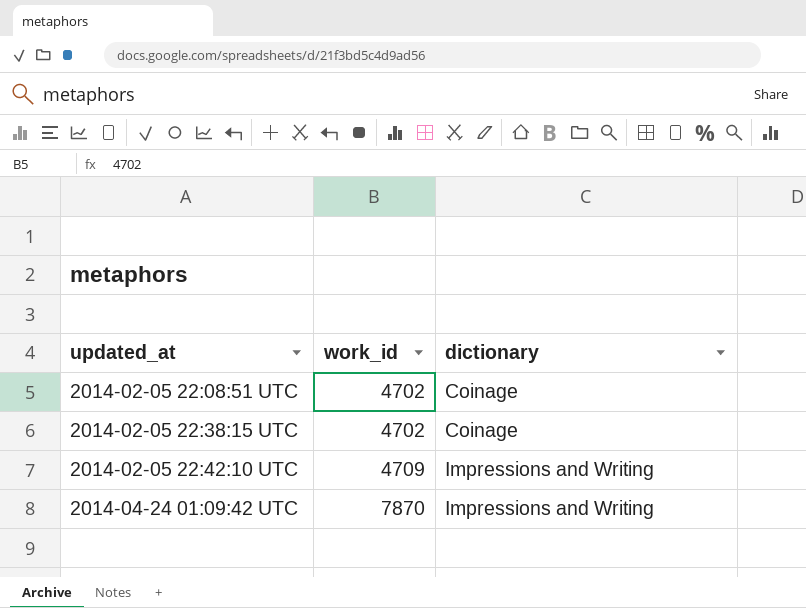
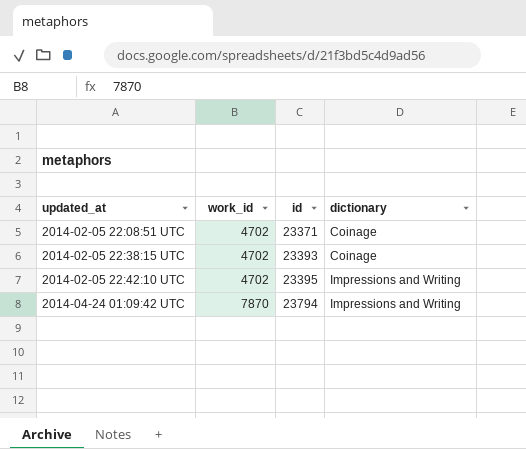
column id | position: none -> 3
2014-02-05 22:42:10 UTC | work_id: 4709 -> 4702

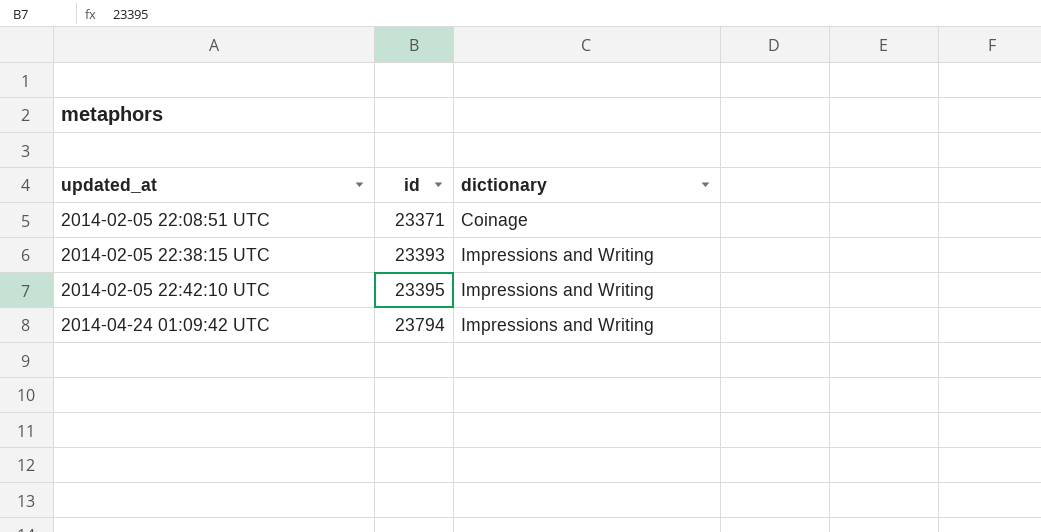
column work_id | position: 2 -> none
2014-02-05 22:38:15 UTC | dictionary: Coinage -> Impressions and Writing

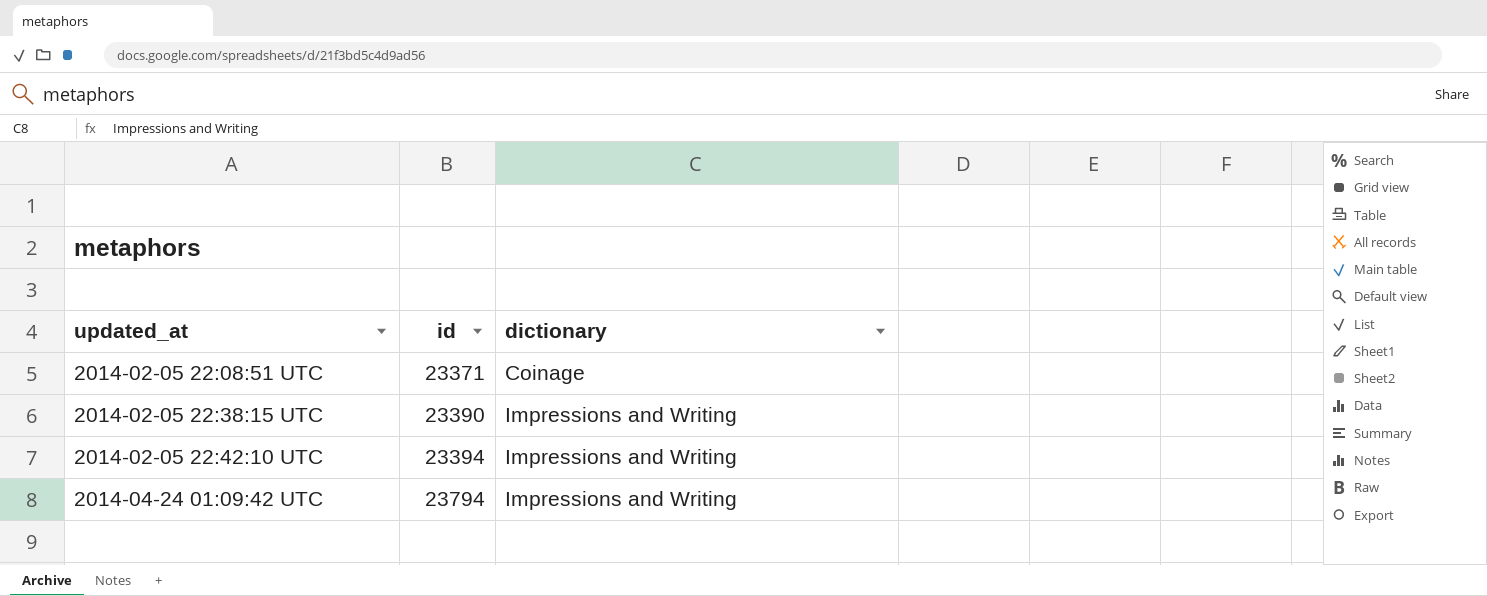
2014-02-05 22:38:15 UTC | id: 23393 -> 23390
2014-02-05 22:42:10 UTC | id: 23395 -> 23394

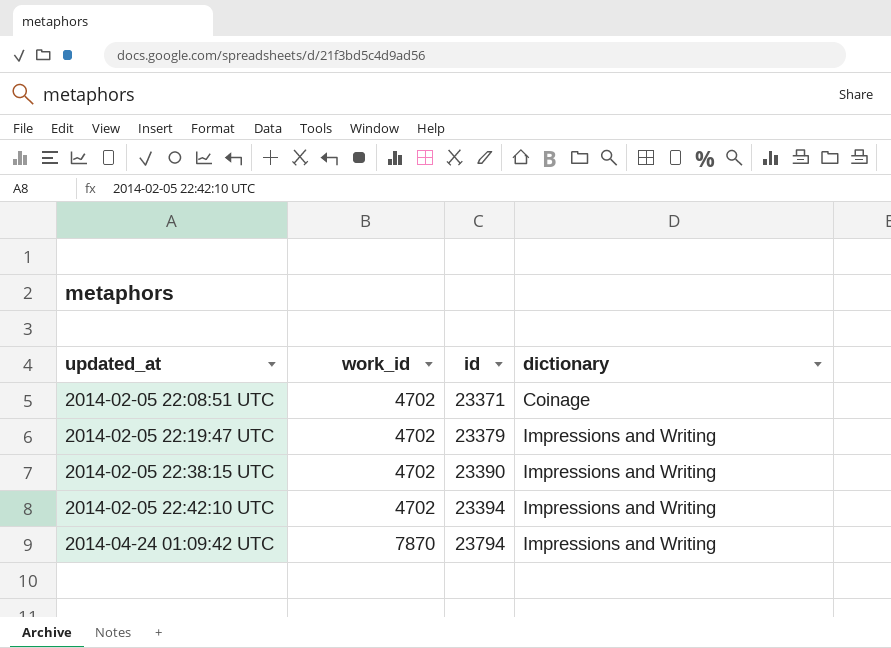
column work_id | position: none -> 2
row 2014-02-05 22:19:47 UTC: none -> 4702 | 23379 | Impressions and Writing

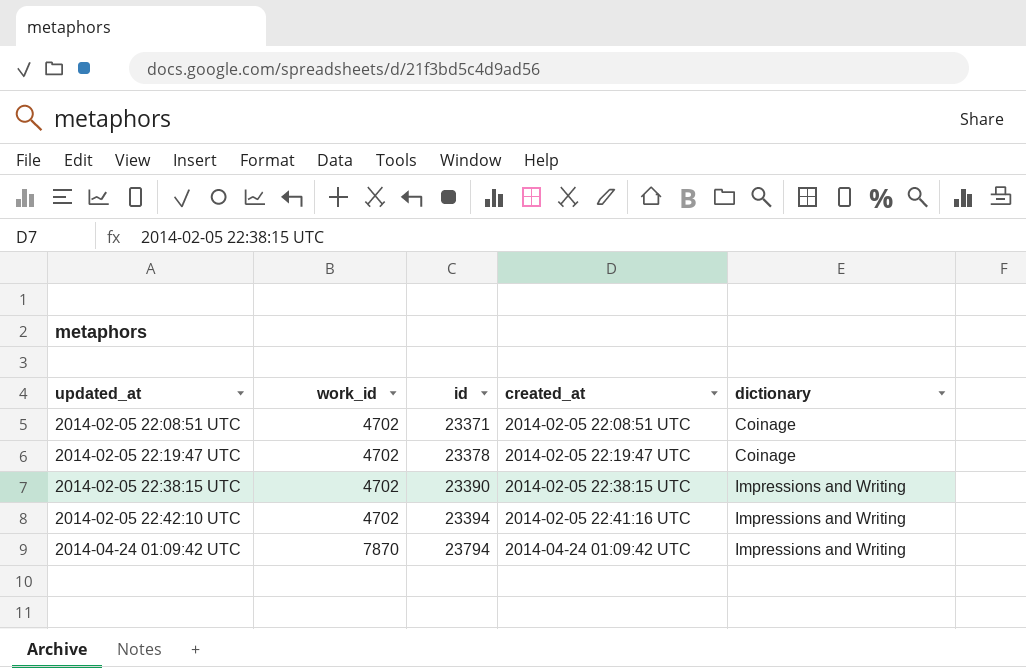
column created_at | position: none -> 4
2014-02-05 22:19:47 UTC | id: 23379 -> 23378
2014-02-05 22:19:47 UTC | dictionary: Impressions and Writing -> Coinage

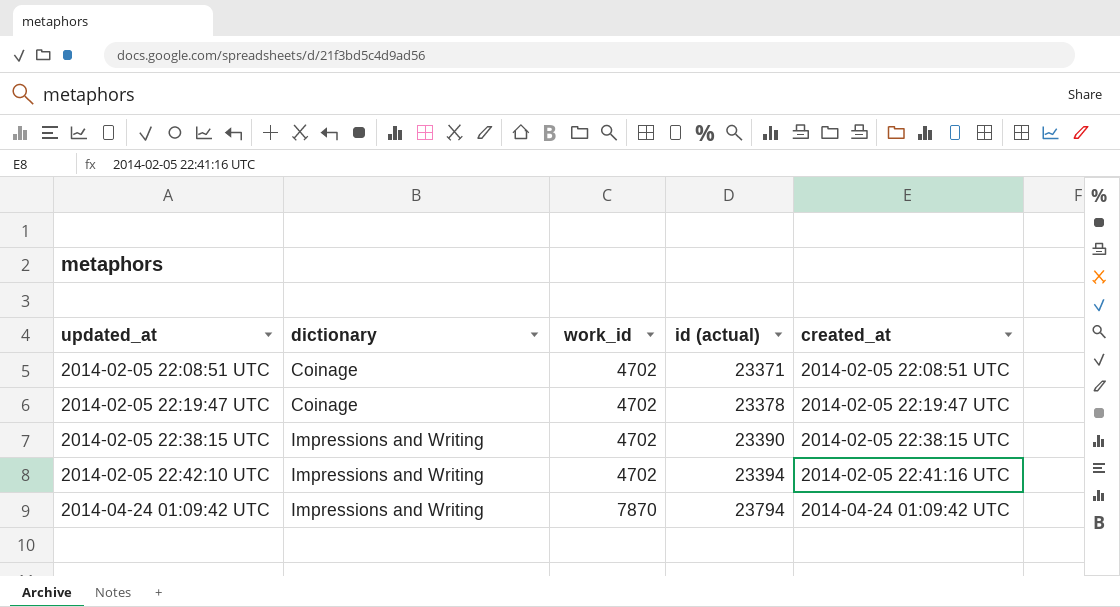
column dictionary | position: 5 -> 2
column name: id -> id (actual)

